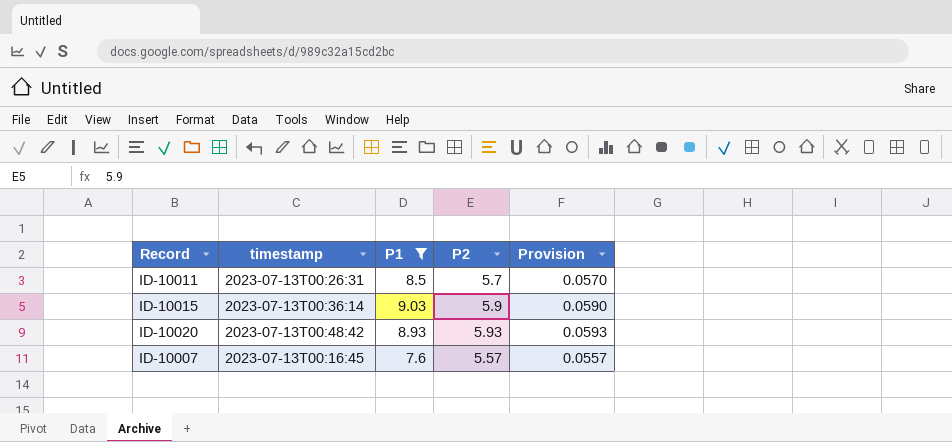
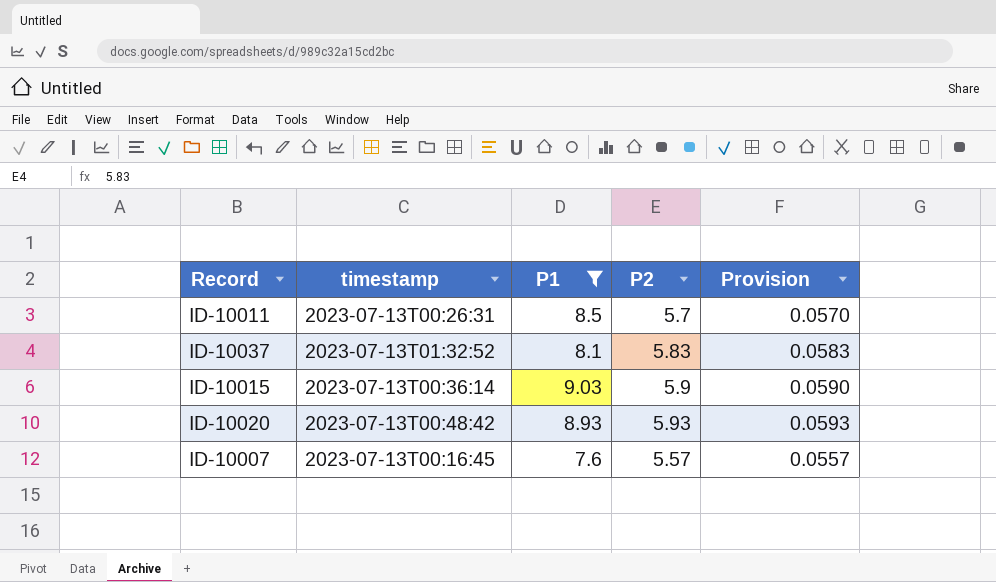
row ID-10037: none -> 2023-07-13T01:32:52 | 8.1 | 5.83 | 0.0583

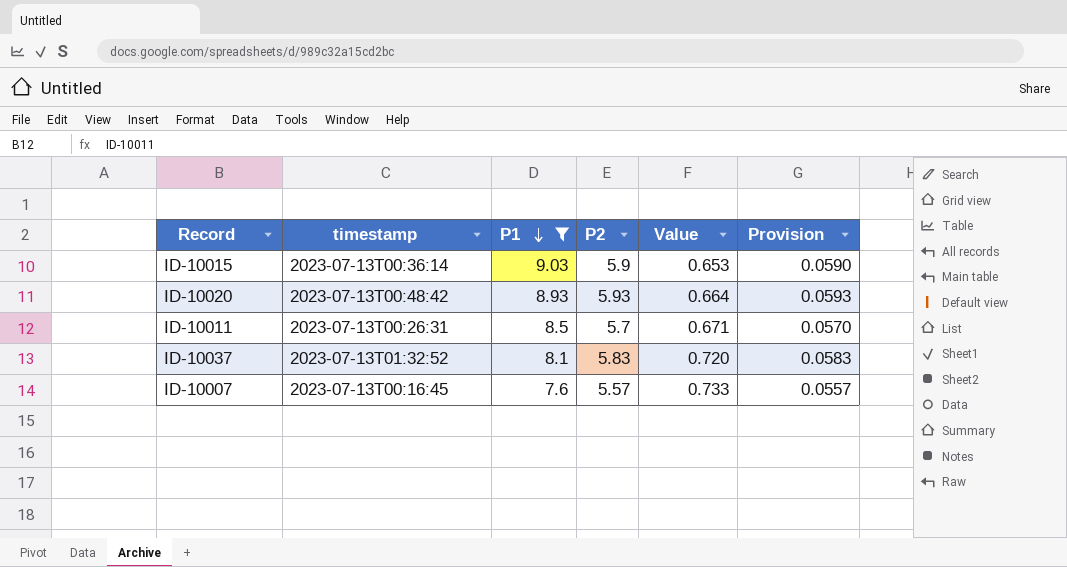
row order: none -> P1 descending
column Value | formula: none -> [P2] / [P1]

